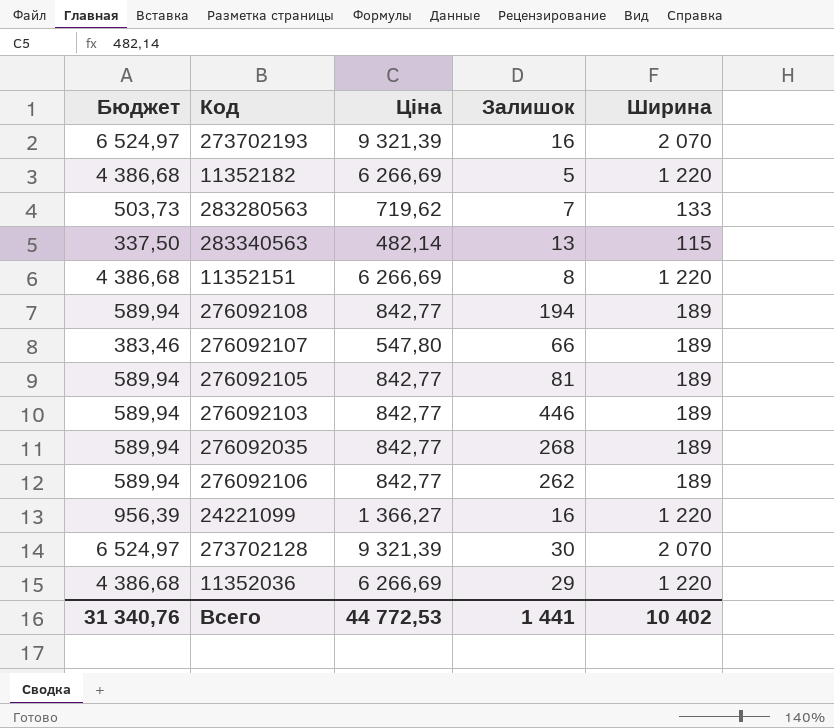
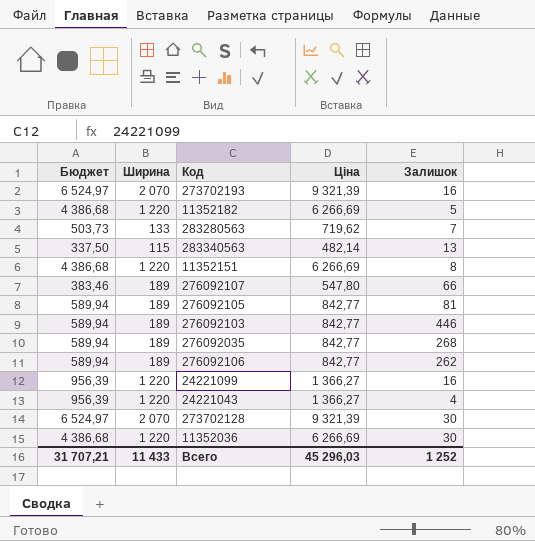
column Ширина | position: 5 -> 2
row 276092108: 589,94 | 842,77 | 194 | 189 -> none
row 24221043: none -> 956,39 | 1 220 | 1 366,27 | 4
11352036 | Залишок: 29 -> 30
Всего | Бюджет: 31 340,76 -> 31 707,21
Всего | Ширина: 10 402 -> 11 433
Всего | Ціна: 44 772,53 -> 45 296,03
Всего | Залишок: 1 441 -> 1 252

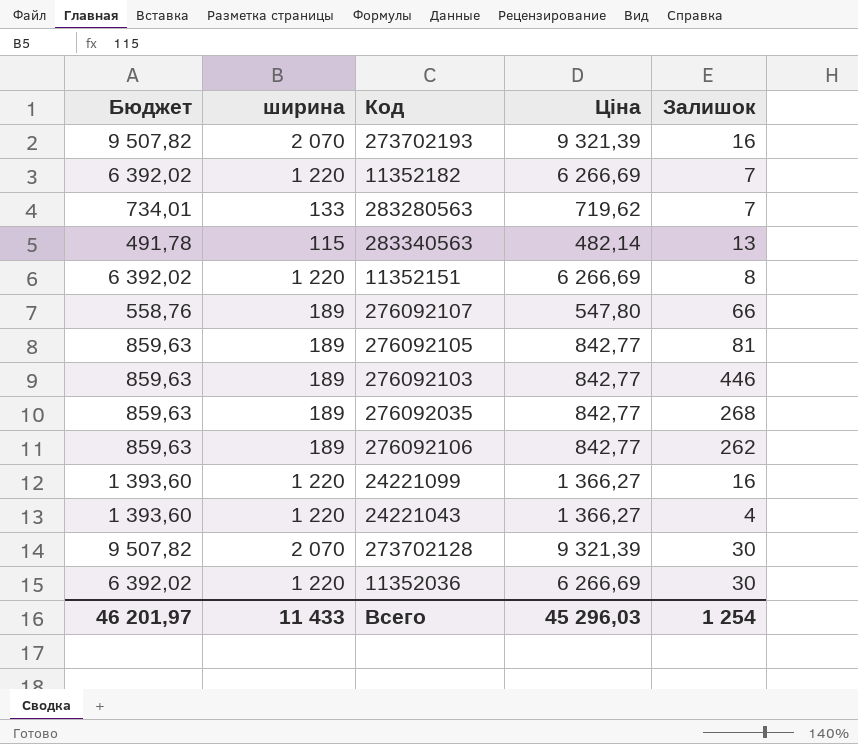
column Бюджет | formula: [Ціна] * 0,7 -> [Ціна] * 1,02
column name: Ширина -> ширина
11352182 | Залишок: 5 -> 7
Всего | Бюджет: 31 707,21 -> 46 201,97
Всего | Залишок: 1 252 -> 1 254

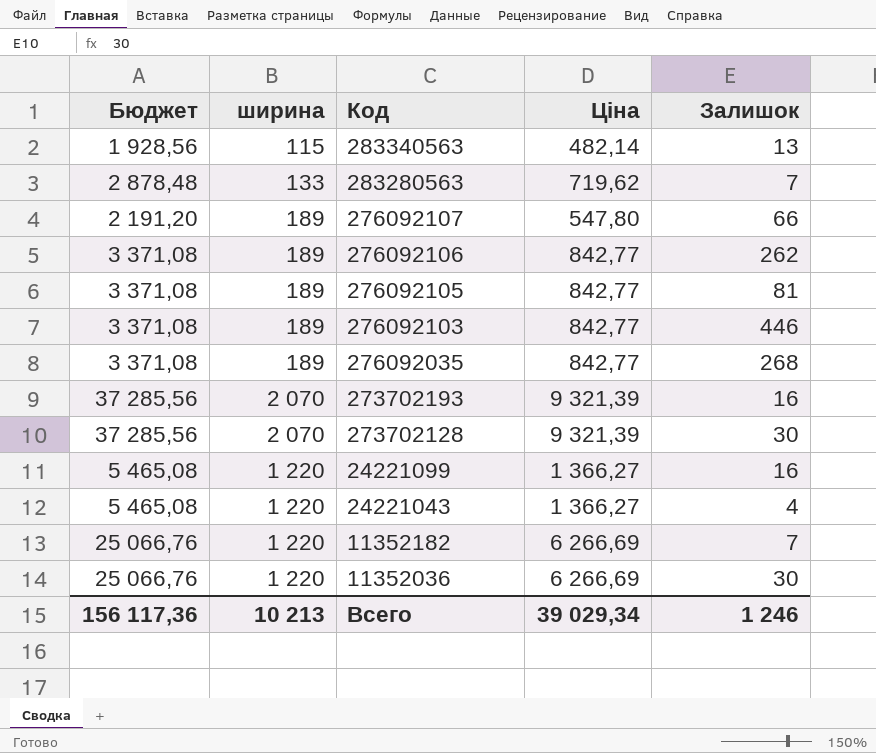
row order: none -> Код descending
column Бюджет | formula: [Ціна] * 1,02 -> [Ціна] * 4
row 11352151: 6 392,02 | 1 220 | 6 266,69 | 8 -> none
Всего | Бюджет: 46 201,97 -> 156 117,36
Всего | ширина: 11 433 -> 10 213
Всего | Ціна: 45 296,03 -> 39 029,34
Всего | Залишок: 1 254 -> 1 246

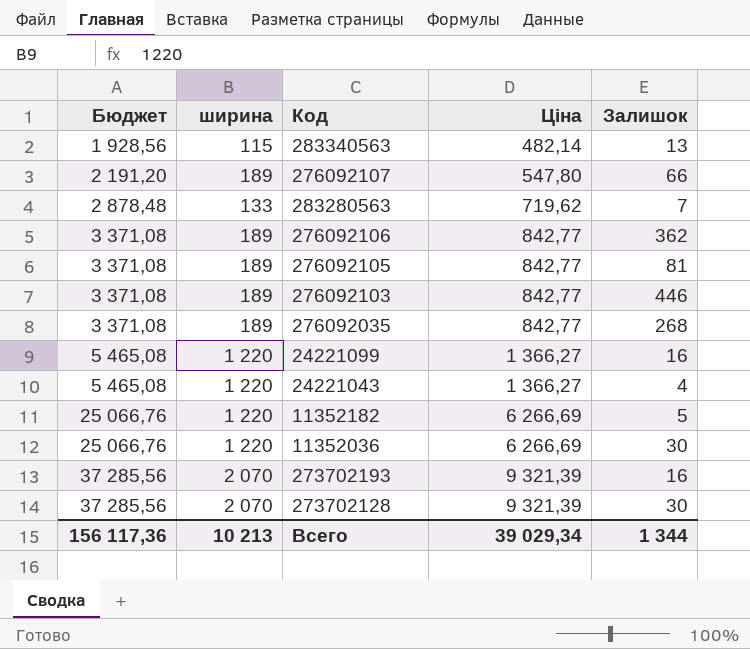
row order: Код descending -> Бюджет ascending
276092106 | Залишок: 262 -> 362
11352182 | Залишок: 7 -> 5
Всего | Залишок: 1 246 -> 1 344

